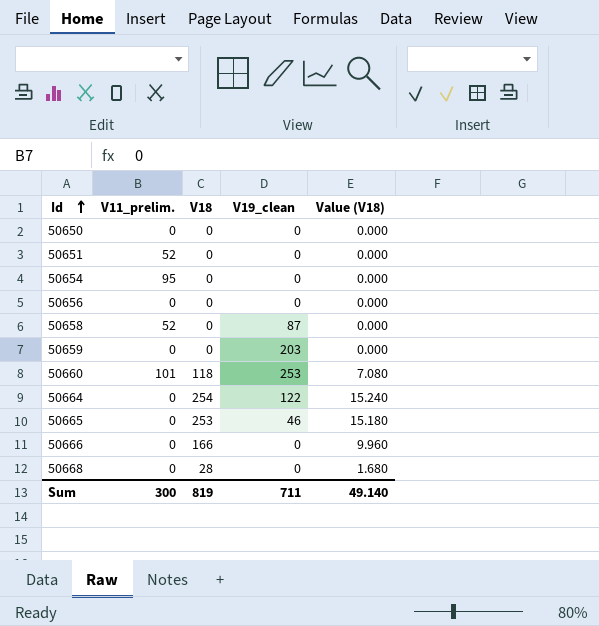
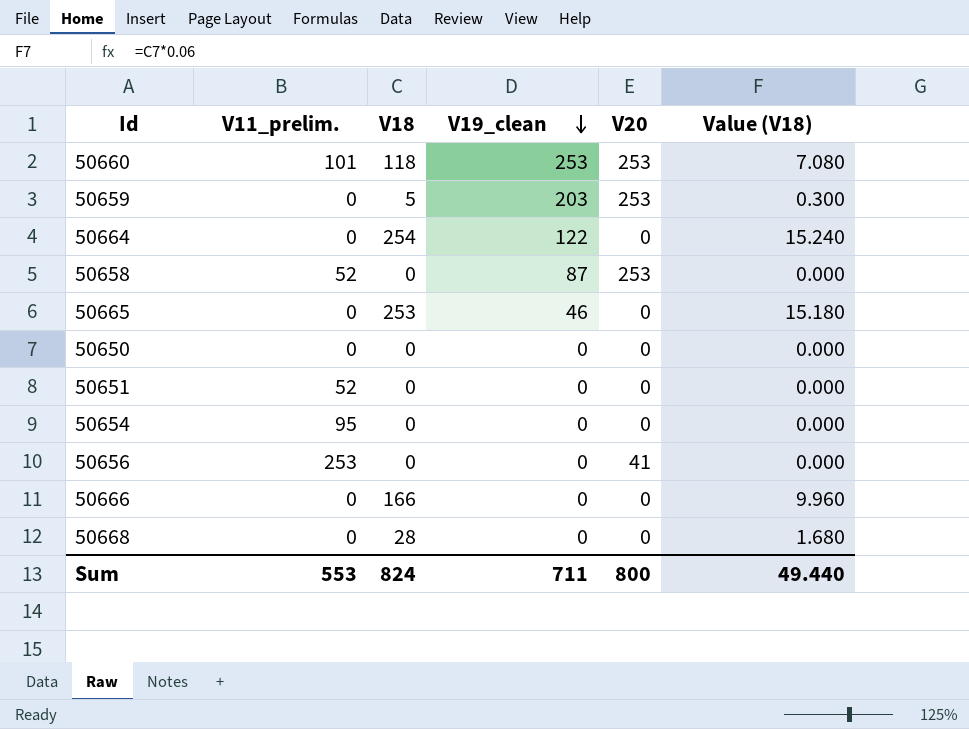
row order: Id ascending -> V19_clean descending
column V20 | position: none -> 5
50659 | V18: 0 -> 5
50659 | Value (V18): 0.000 -> 0.300
50656 | V11_prelim.: 0 -> 253
Sum | V11_prelim.: 300 -> 553
Sum | V18: 819 -> 824
Sum | Value (V18): 49.140 -> 49.440

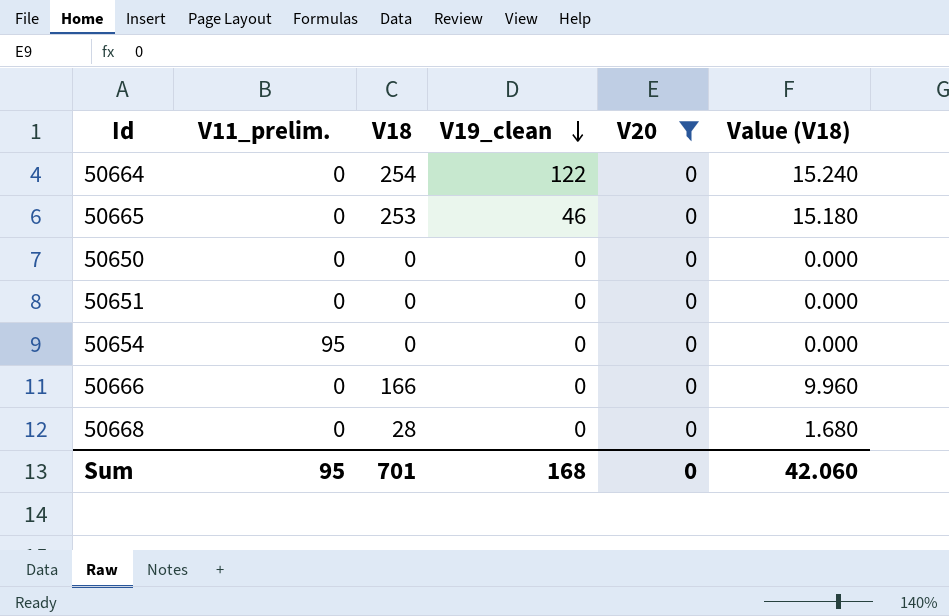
filter: none -> V20 = 0
50651 | V11_prelim.: 52 -> 0
Sum | V11_prelim.: 553 -> 95
Sum | V18: 824 -> 701
Sum | V19_clean: 711 -> 168
Sum | V20: 800 -> 0
Sum | Value (V18): 49.440 -> 42.060

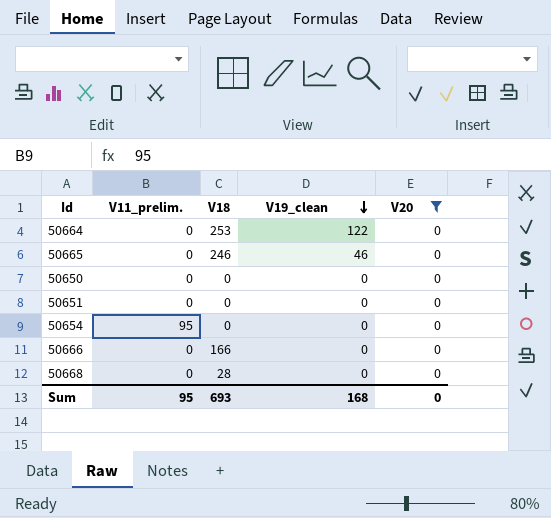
column Value (V18) | formula: [V18] * 0.06 -> none
50664 | V18: 254 -> 253
50665 | V18: 253 -> 246
Sum | V18: 701 -> 693

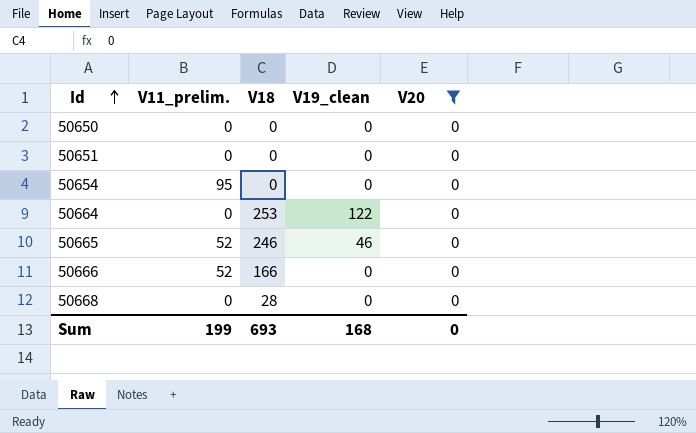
row order: V19_clean descending -> Id ascending
50665 | V11_prelim.: 0 -> 52
50666 | V11_prelim.: 0 -> 52
Sum | V11_prelim.: 95 -> 199

